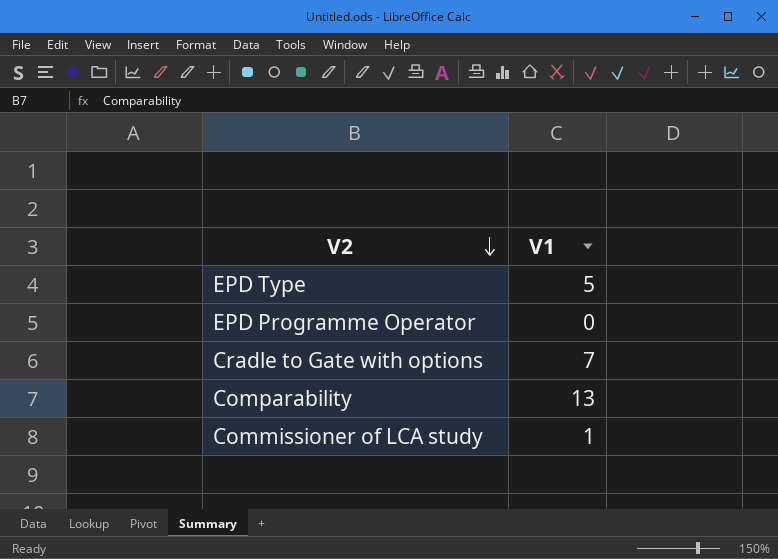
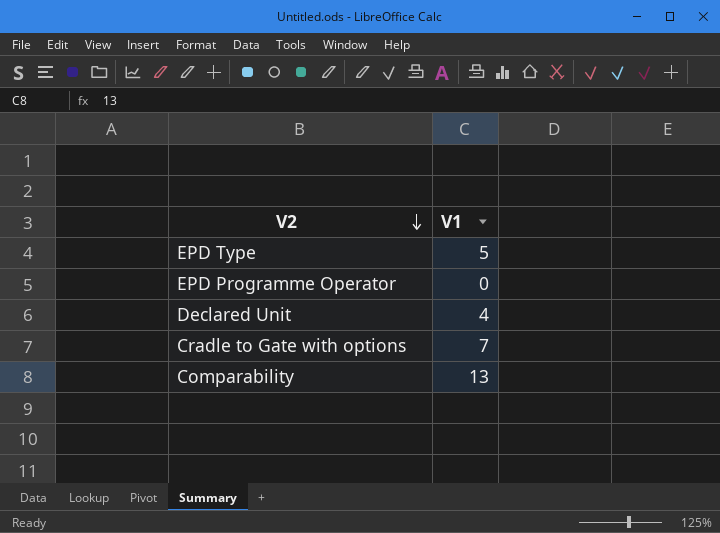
row Commissioner of LCA study: 1 -> none
row Declared Unit: none -> 4

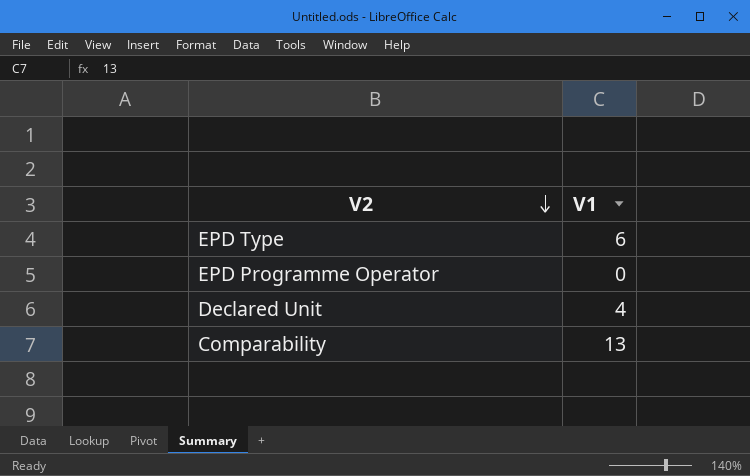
row Cradle to Gate with options: 7 -> none
EPD Type | V1: 5 -> 6

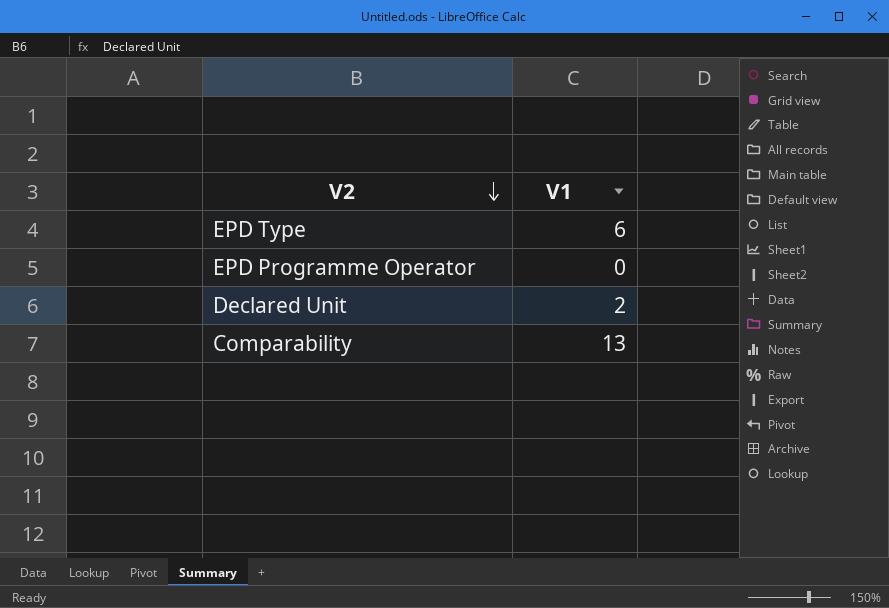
Declared Unit | V1: 4 -> 2

